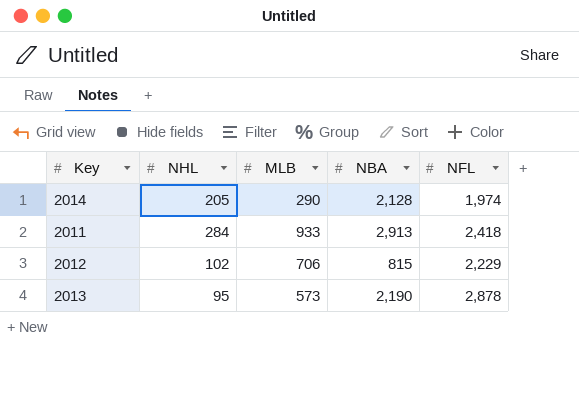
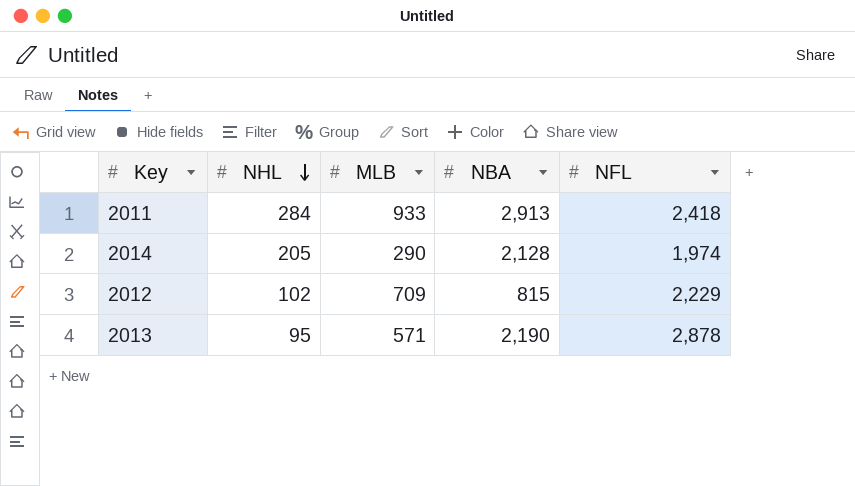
row order: none -> NHL descending
2012 | MLB: 706 -> 709
2013 | MLB: 573 -> 571

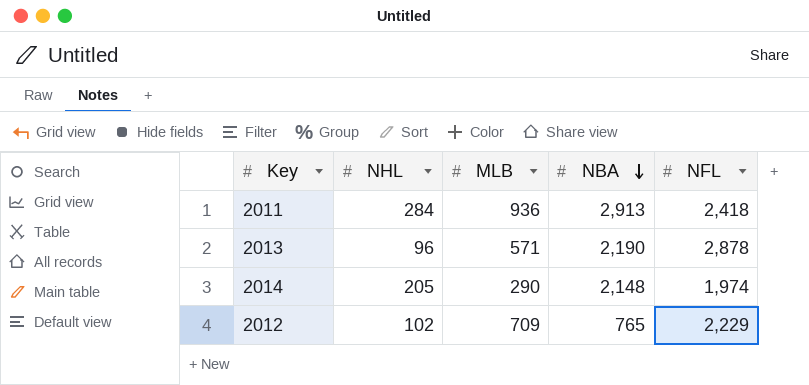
row order: NHL descending -> NBA descending
2011 | MLB: 933 -> 936
2013 | NHL: 95 -> 96
2014 | NBA: 2,128 -> 2,148
2012 | NBA: 815 -> 765

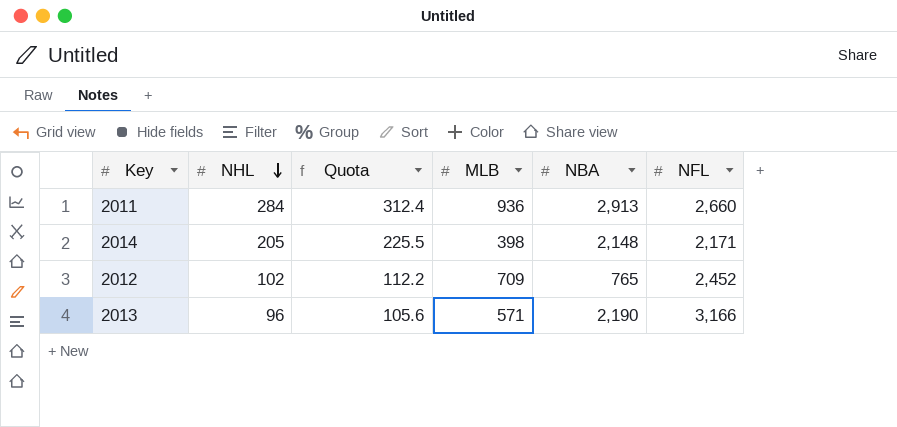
row order: NBA descending -> NHL descending
column Quota | formula: none -> [NHL] * 1.1
2011 | NFL: 2,418 -> 2,660
2014 | MLB: 290 -> 398
2014 | NFL: 1,974 -> 2,171
2012 | NFL: 2,229 -> 2,452
2013 | NFL: 2,878 -> 3,166

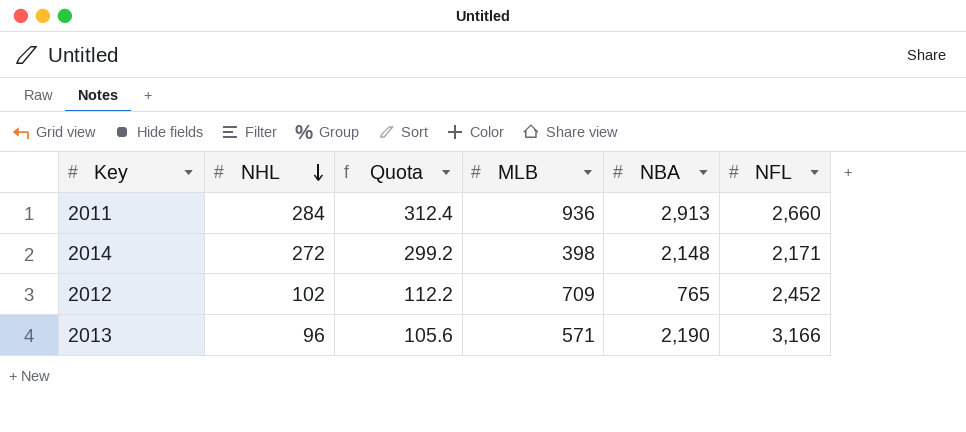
2014 | NHL: 205 -> 272
2014 | Quota: 225.5 -> 299.2

